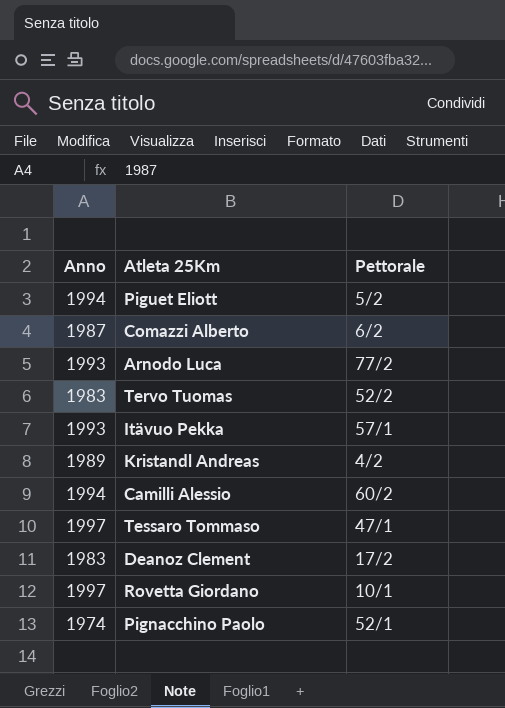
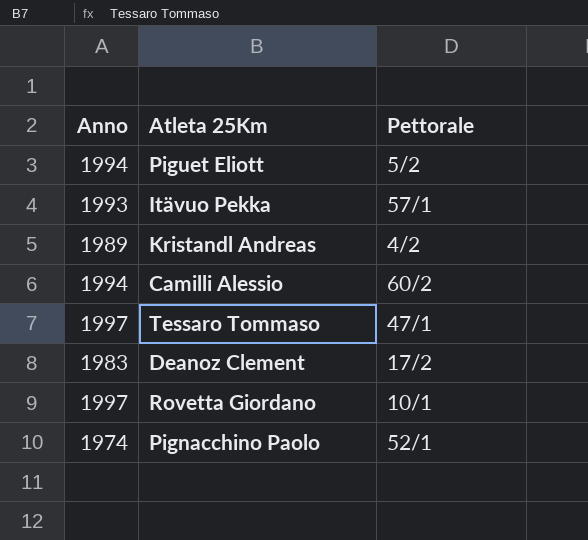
row Comazzi Alberto: 1987 | 6/2 -> none
row Arnodo Luca: 1993 | 77/2 -> none
row Tervo Tuomas: 1983 | 52/2 -> none

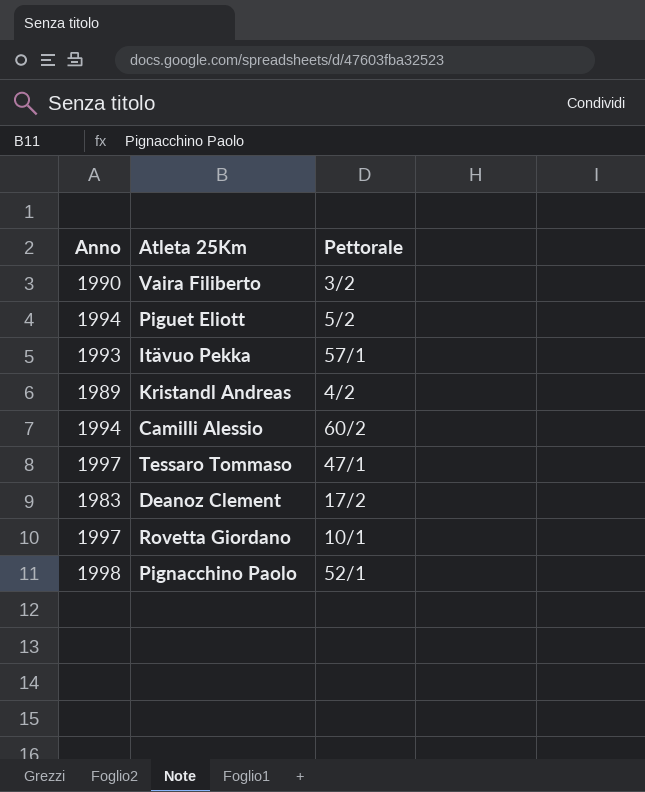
row Vaira Filiberto: none -> 1990 | 3/2
Pignacchino Paolo | Anno: 1974 -> 1998

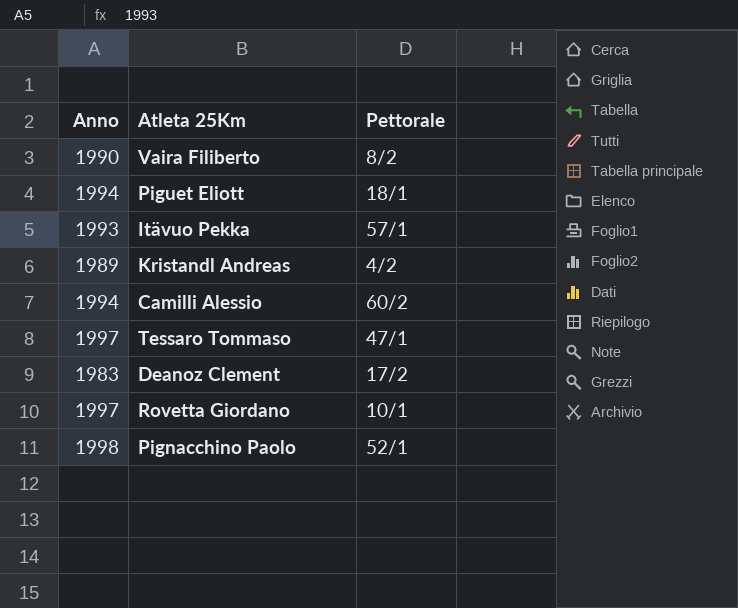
Vaira Filiberto | Pettorale: 3/2 -> 8/2
Piguet Eliott | Pettorale: 5/2 -> 18/1

